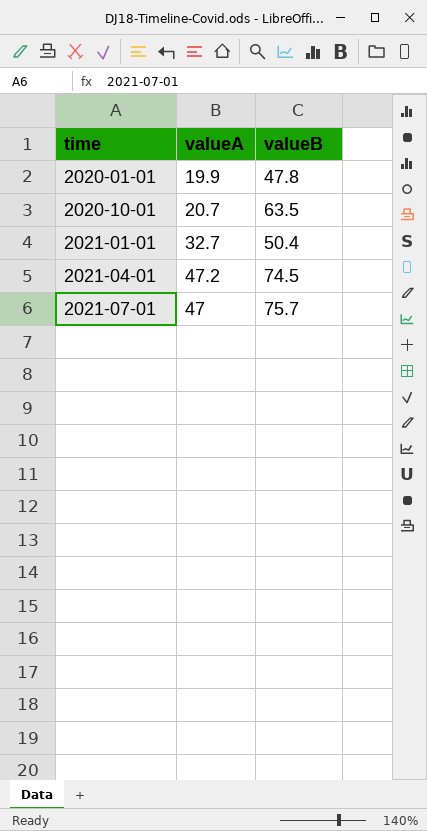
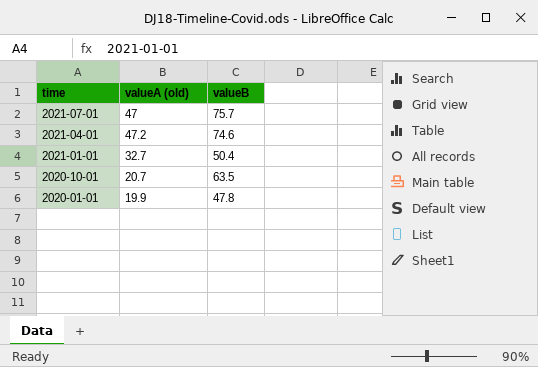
row order: time ascending -> time descending
column name: valueA -> valueA (old)
2021-04-01 | valueB: 74.5 -> 74.6

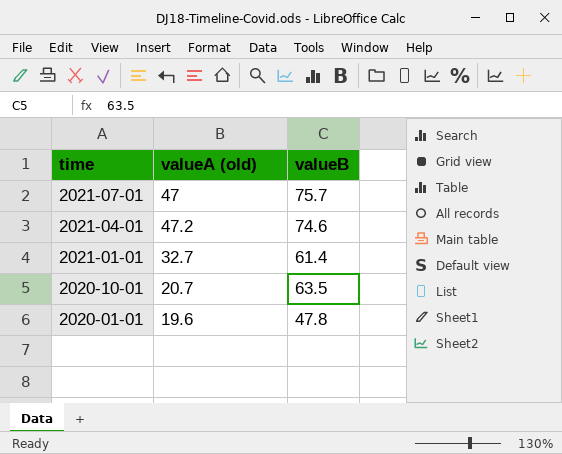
2021-01-01 | valueB: 50.4 -> 61.4
2020-01-01 | valueA (old): 19.9 -> 19.6

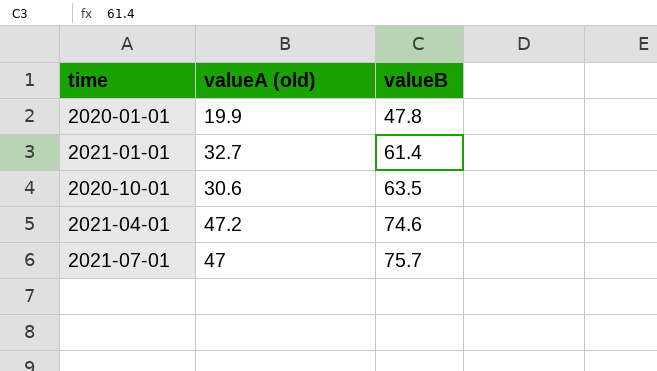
row order: time descending -> valueB ascending
2020-01-01 | valueA (old): 19.6 -> 19.9
2020-10-01 | valueA (old): 20.7 -> 30.6

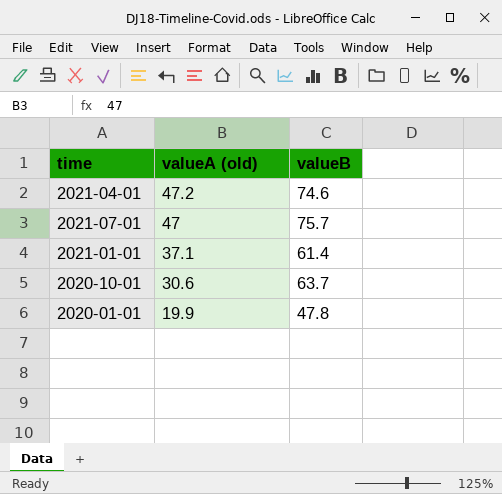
row order: valueB ascending -> valueA (old) descending
2021-01-01 | valueA (old): 32.7 -> 37.1
2020-10-01 | valueB: 63.5 -> 63.7

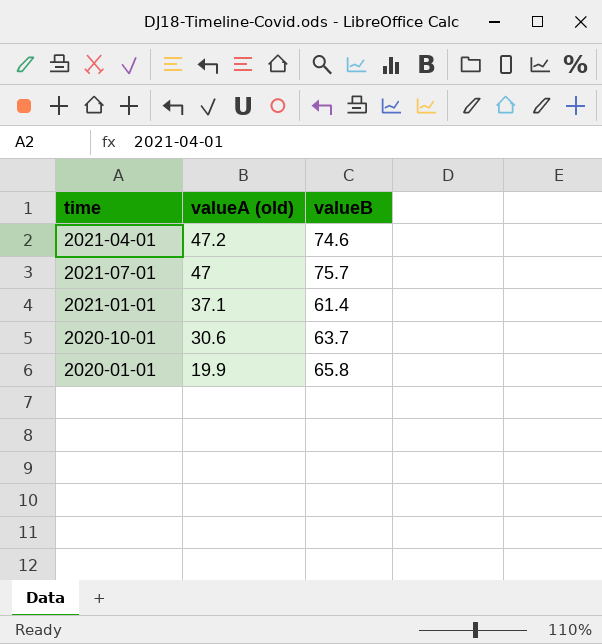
2020-01-01 | valueB: 47.8 -> 65.8

